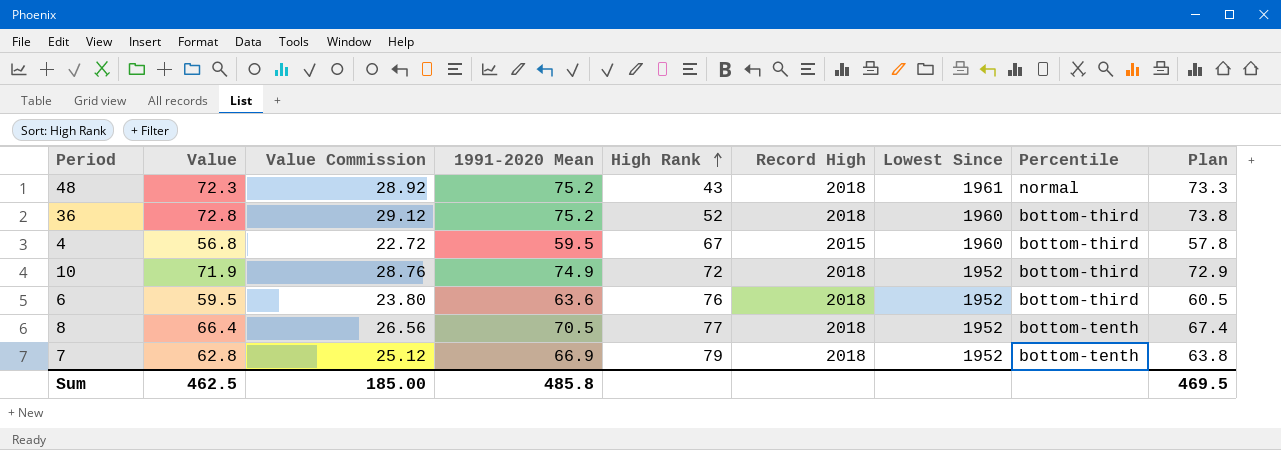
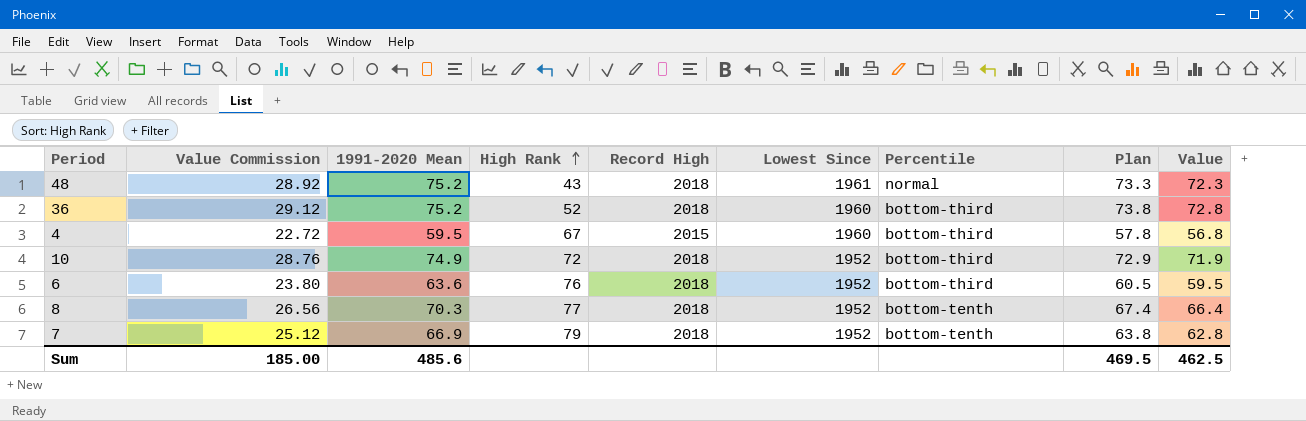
column Value | position: 2 -> 9
8 | 1991-2020 Mean: 70.5 -> 70.3
Sum | 1991-2020 Mean: 485.8 -> 485.6

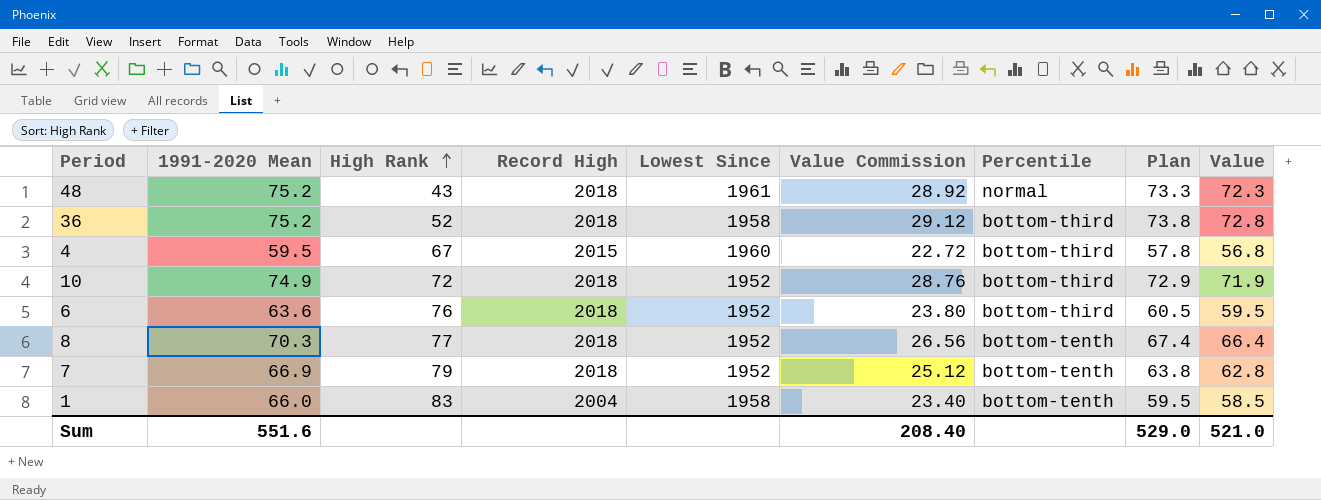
column Value Commission | position: 2 -> 6
36 | Lowest Since: 1960 -> 1958
row 1: none -> 66.0 | 83 | 2004 | 1958 | 23.40 | bottom-tenth | 59.5 | 58.5
Sum | 1991-2020 Mean: 485.6 -> 551.6
Sum | Value Commission: 185.00 -> 208.40
Sum | Plan: 469.5 -> 529.0
Sum | Value: 462.5 -> 521.0

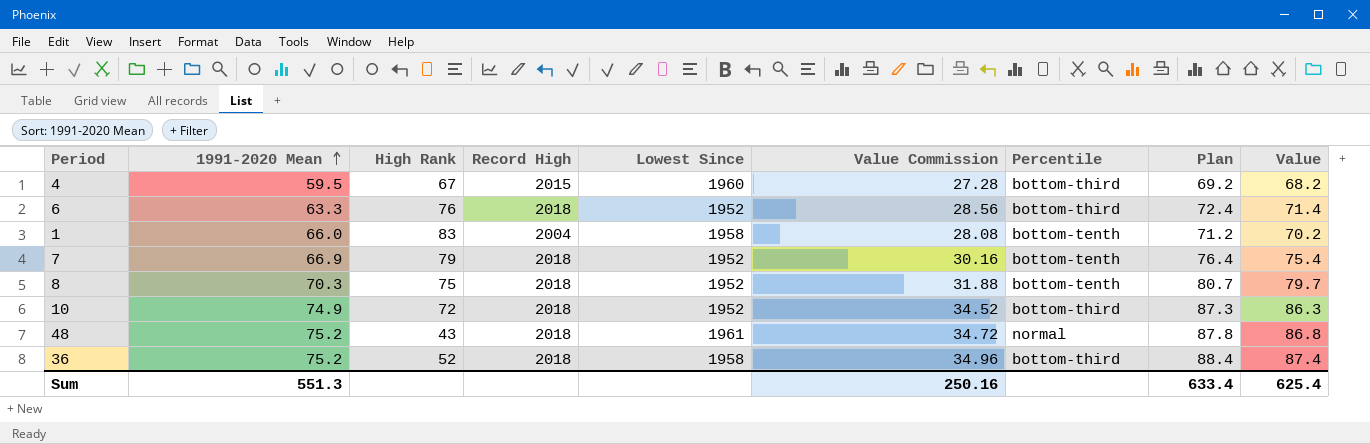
row order: High Rank ascending -> 1991-2020 Mean ascending
4 | Value Commission: 22.72 -> 27.28
4 | Plan: 57.8 -> 69.2
4 | Value: 56.8 -> 68.2
6 | 1991-2020 Mean: 63.6 -> 63.3
6 | Value Commission: 23.80 -> 28.56
6 | Plan: 60.5 -> 72.4
6 | Value: 59.5 -> 71.4
1 | Value Commission: 23.40 -> 28.08
1 | Plan: 59.5 -> 71.2
1 | Value: 58.5 -> 70.2
7 | Value Commission: 25.12 -> 30.16
7 | Plan: 63.8 -> 76.4
7 | Value: 62.8 -> 75.4
8 | High Rank: 77 -> 75
8 | Value Commission: 26.56 -> 31.88
8 | Plan: 67.4 -> 80.7
8 | Value: 66.4 -> 79.7
10 | Value Commission: 28.76 -> 34.52
10 | Plan: 72.9 -> 87.3
10 | Value: 71.9 -> 86.3
48 | Value Commission: 28.92 -> 34.72
48 | Plan: 73.3 -> 87.8
48 | Value: 72.3 -> 86.8
36 | Value Commission: 29.12 -> 34.96
36 | Plan: 73.8 -> 88.4
36 | Value: 72.8 -> 87.4
Sum | 1991-2020 Mean: 551.6 -> 551.3
Sum | Value Commission: 208.40 -> 250.16
Sum | Plan: 529.0 -> 633.4
Sum | Value: 521.0 -> 625.4

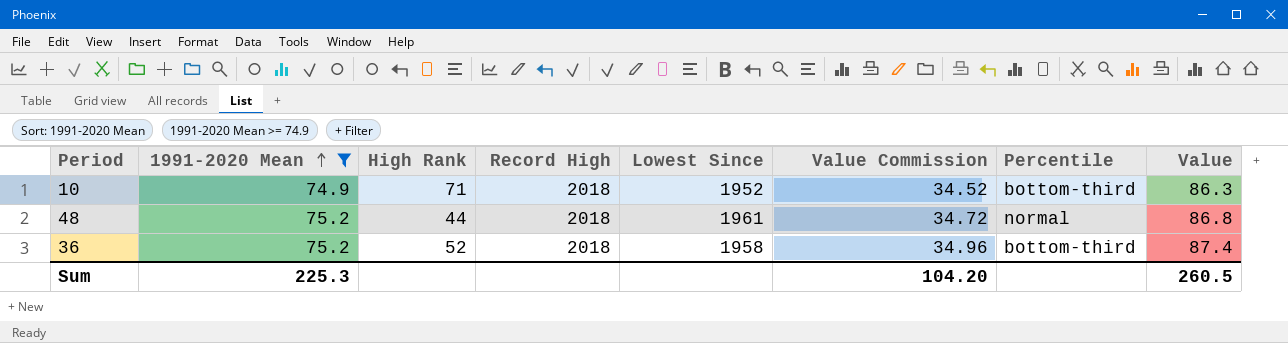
filter: none -> 1991-2020 Mean >= 74.9
column Plan | formula: [Value] + 1 -> none
10 | High Rank: 72 -> 71
48 | High Rank: 43 -> 44
Sum | 1991-2020 Mean: 551.3 -> 225.3
Sum | Value Commission: 250.16 -> 104.20
Sum | Value: 625.4 -> 260.5

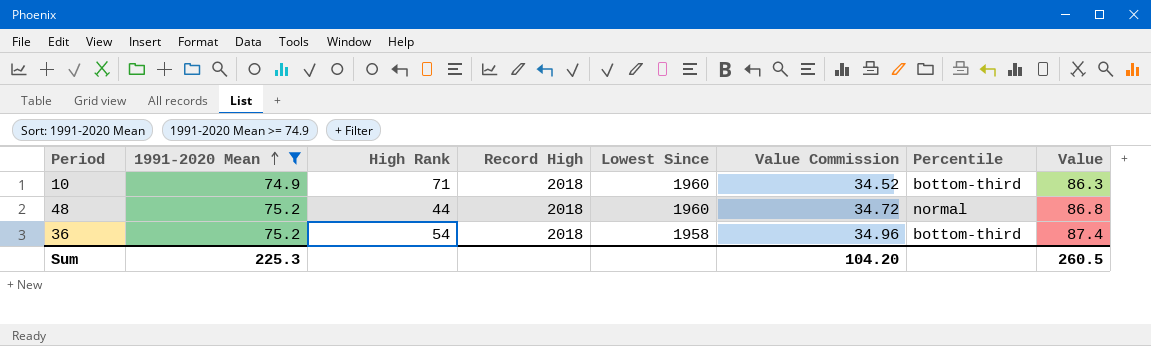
10 | Lowest Since: 1952 -> 1960
48 | Lowest Since: 1961 -> 1960
36 | High Rank: 52 -> 54

